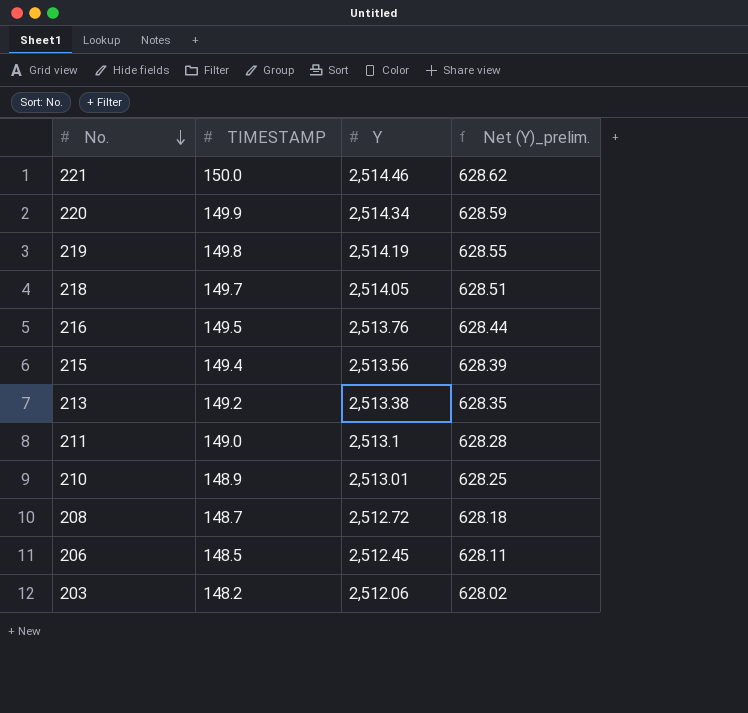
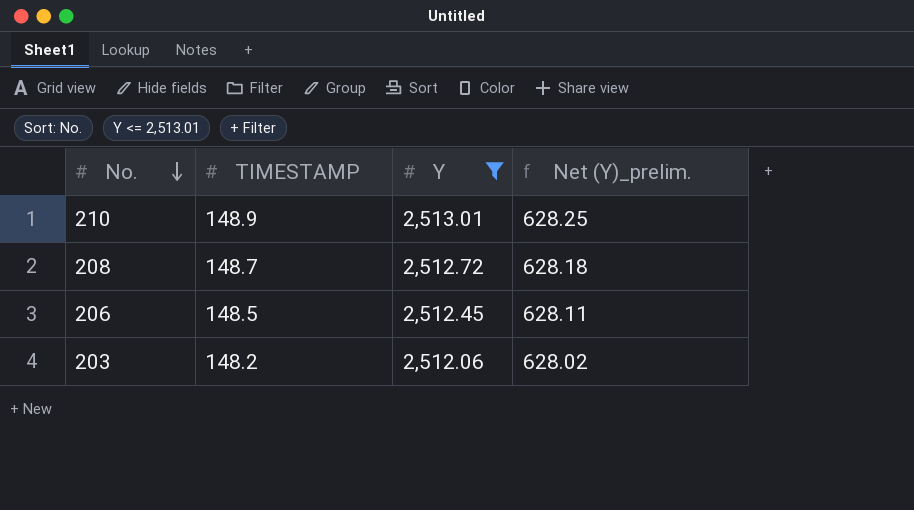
filter: none -> Y <= 2,513.01

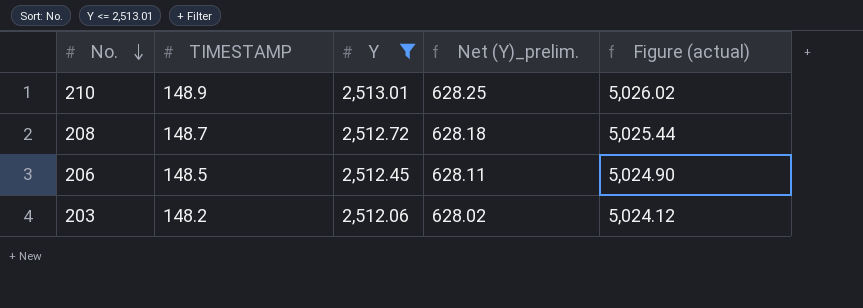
column Figure (actual) | formula: none -> [Y] * 2

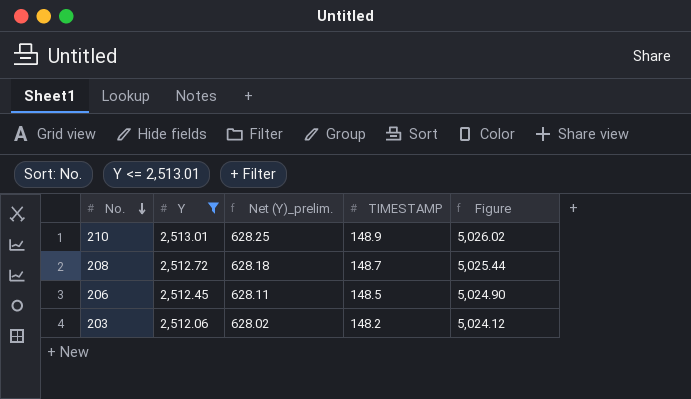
column TIMESTAMP | position: 2 -> 4
column name: Figure (actual) -> Figure

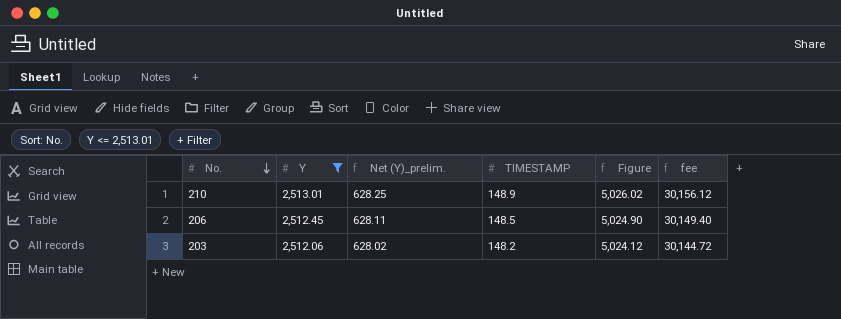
column fee | formula: none -> [Y] * 12
row 208: 2,512.72 | 628.18 | 148.7 | 5,025.44 -> none

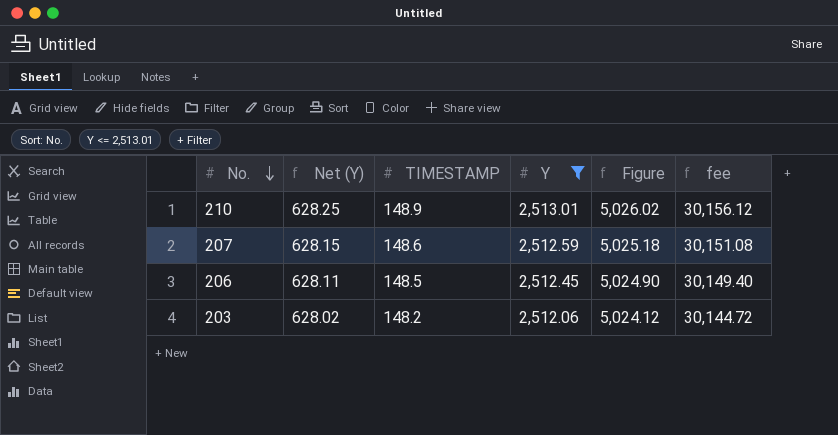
column name: Net (Y)_prelim. -> Net (Y)
column Y | position: 2 -> 4
row 207: none -> 628.15 | 148.6 | 2,512.59 | 5,025.18 | 30,151.08

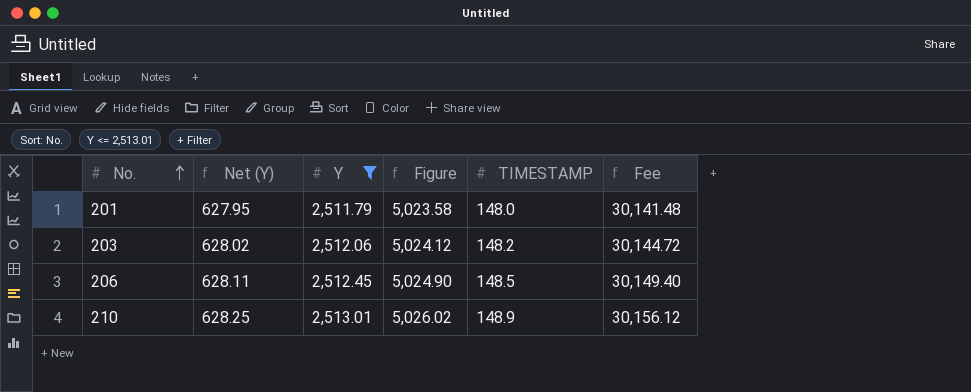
row order: No. descending -> No. ascending
column TIMESTAMP | position: 3 -> 5
column name: fee -> Fee
row 207: 628.15 | 148.6 | 2,512.59 | 5,025.18 | 30,151.08 -> none
row 201: none -> 627.95 | 2,511.79 | 5,023.58 | 148.0 | 30,141.48

